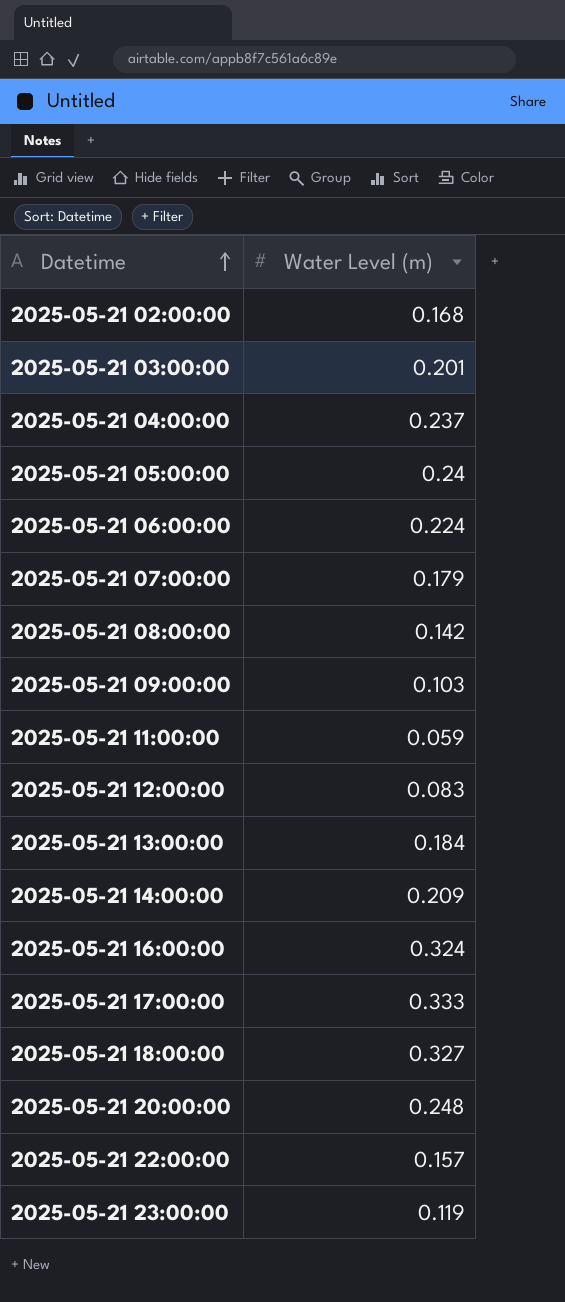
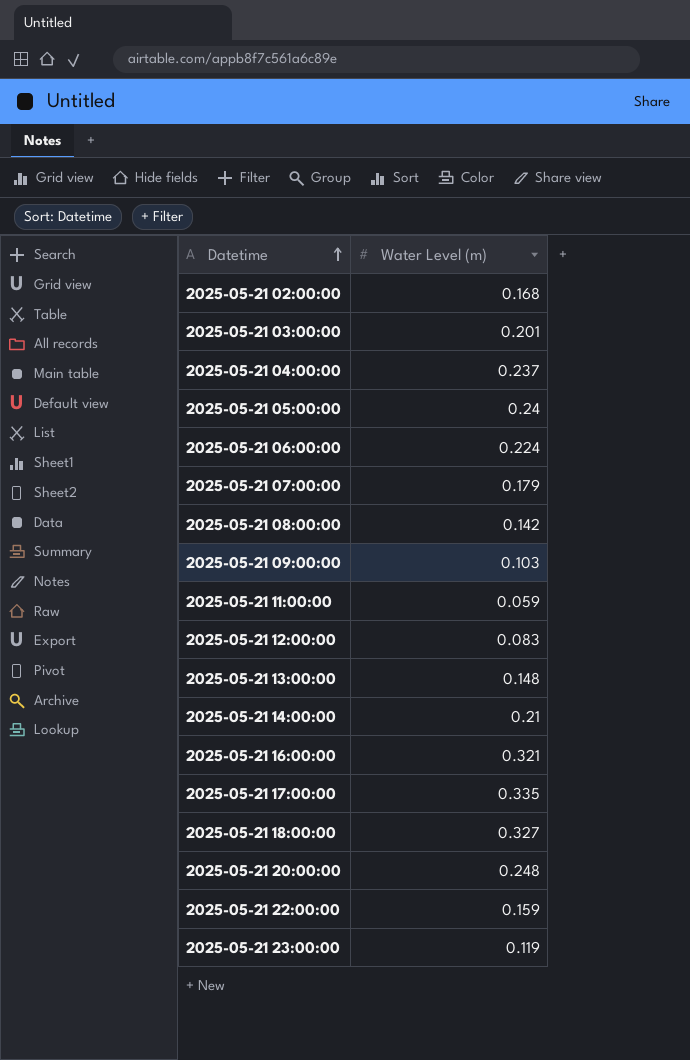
2025-05-21 13:00:00 | Water Level (m): 0.184 -> 0.148
2025-05-21 14:00:00 | Water Level (m): 0.209 -> 0.21
2025-05-21 16:00:00 | Water Level (m): 0.324 -> 0.321
2025-05-21 17:00:00 | Water Level (m): 0.333 -> 0.335
2025-05-21 22:00:00 | Water Level (m): 0.157 -> 0.159

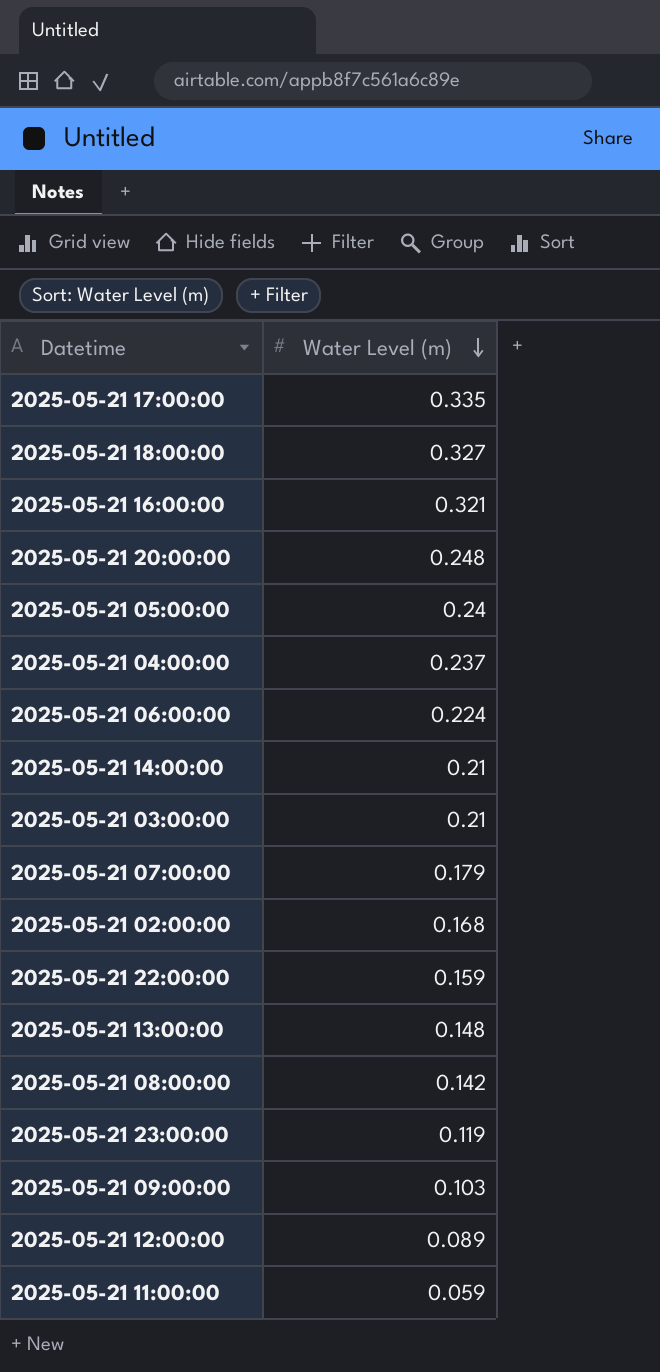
row order: Datetime ascending -> Water Level (m) descending
2025-05-21 03:00:00 | Water Level (m): 0.201 -> 0.21
2025-05-21 12:00:00 | Water Level (m): 0.083 -> 0.089

